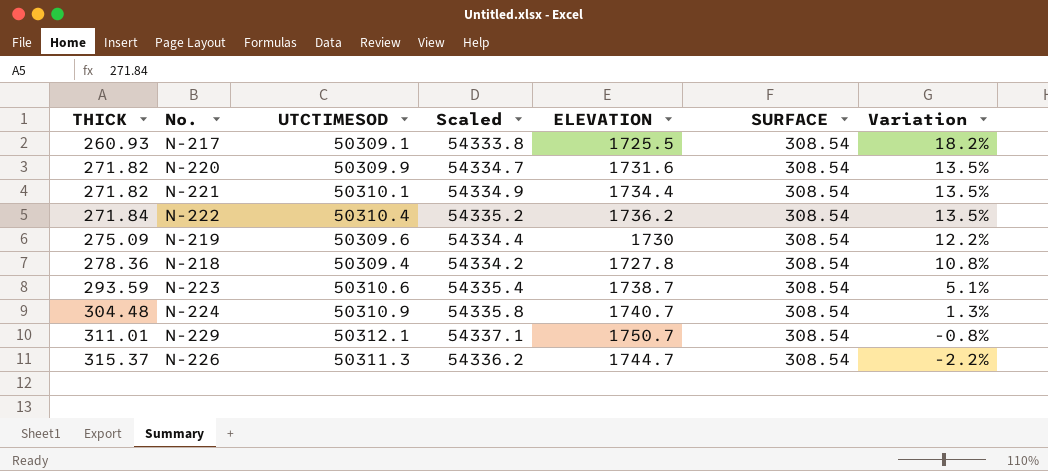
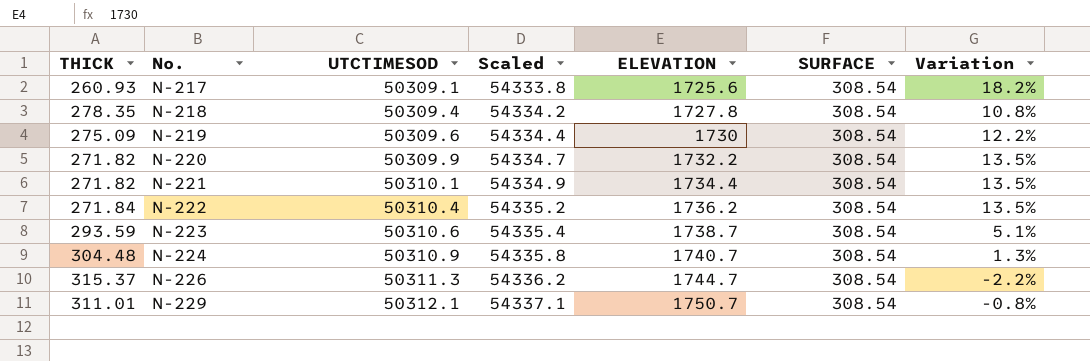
row order: THICK ascending -> No. ascending
N-217 | ELEVATION: 1725.5 -> 1725.6
N-218 | THICK: 278.36 -> 278.35
N-220 | ELEVATION: 1731.6 -> 1732.2

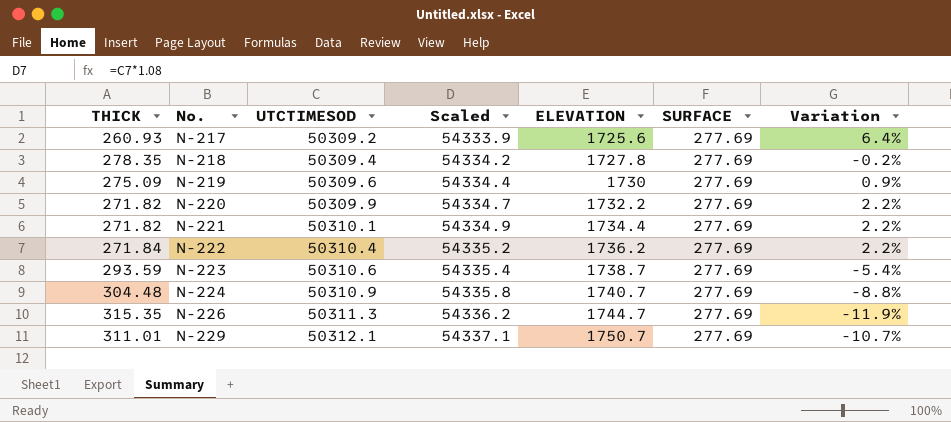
N-217 | UTCTIMESOD: 50309.1 -> 50309.2
N-217 | Scaled: 54333.8 -> 54333.9
N-217 | SURFACE: 308.54 -> 277.69
N-217 | Variation: 18.2% -> 6.4%
N-218 | SURFACE: 308.54 -> 277.69
N-218 | Variation: 10.8% -> -0.2%
N-219 | SURFACE: 308.54 -> 277.69
N-219 | Variation: 12.2% -> 0.9%
N-220 | SURFACE: 308.54 -> 277.69
N-220 | Variation: 13.5% -> 2.2%
N-221 | SURFACE: 308.54 -> 277.69
N-221 | Variation: 13.5% -> 2.2%
N-222 | SURFACE: 308.54 -> 277.69
N-222 | Variation: 13.5% -> 2.2%
N-223 | SURFACE: 308.54 -> 277.69
N-223 | Variation: 5.1% -> -5.4%
N-224 | SURFACE: 308.54 -> 277.69
N-224 | Variation: 1.3% -> -8.8%
N-226 | THICK: 315.37 -> 315.35
N-226 | SURFACE: 308.54 -> 277.69
N-226 | Variation: -2.2% -> -11.9%
N-229 | SURFACE: 308.54 -> 277.69
N-229 | Variation: -0.8% -> -10.7%

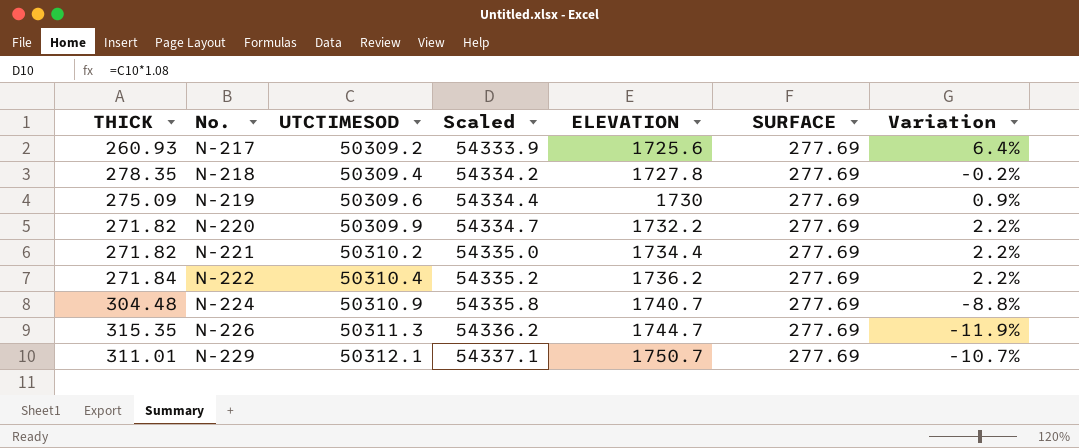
row N-223: 293.59 | 50310.6 | 54335.4 | 1738.7 | 277.69 | -5.4% -> none
N-221 | UTCTIMESOD: 50310.1 -> 50310.2
N-221 | Scaled: 54334.9 -> 54335.0

